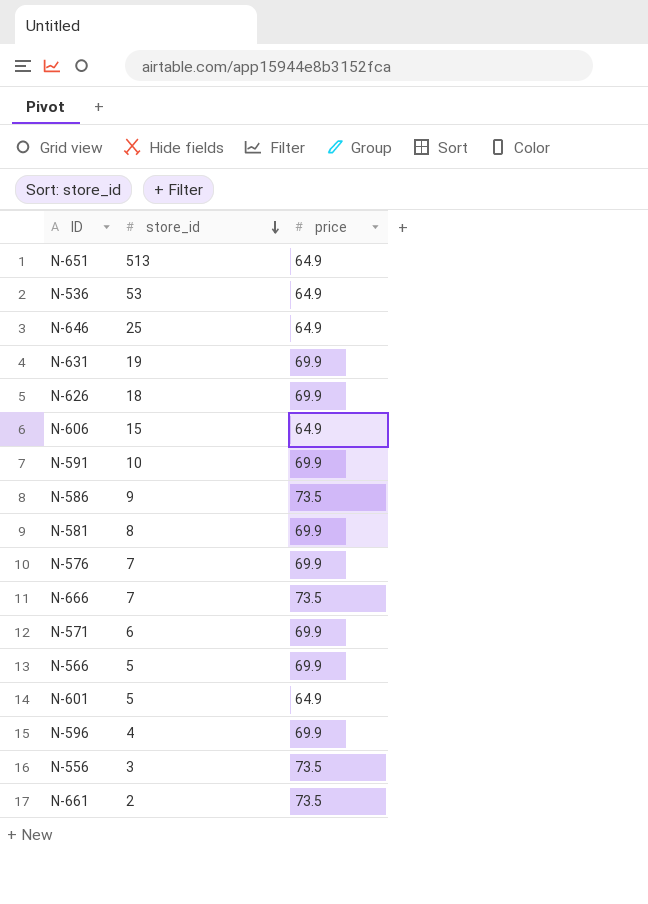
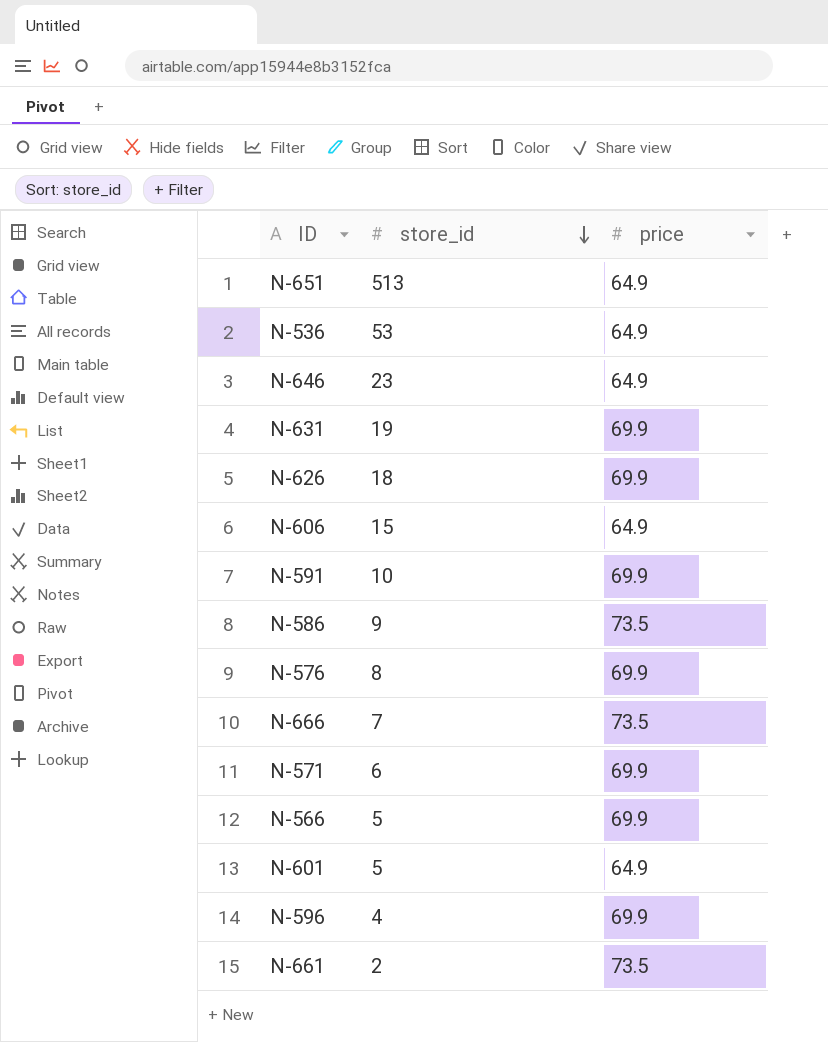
row N-581: 8 | 69.9 -> none
row N-556: 3 | 73.5 -> none
N-646 | store_id: 25 -> 23
N-576 | store_id: 7 -> 8

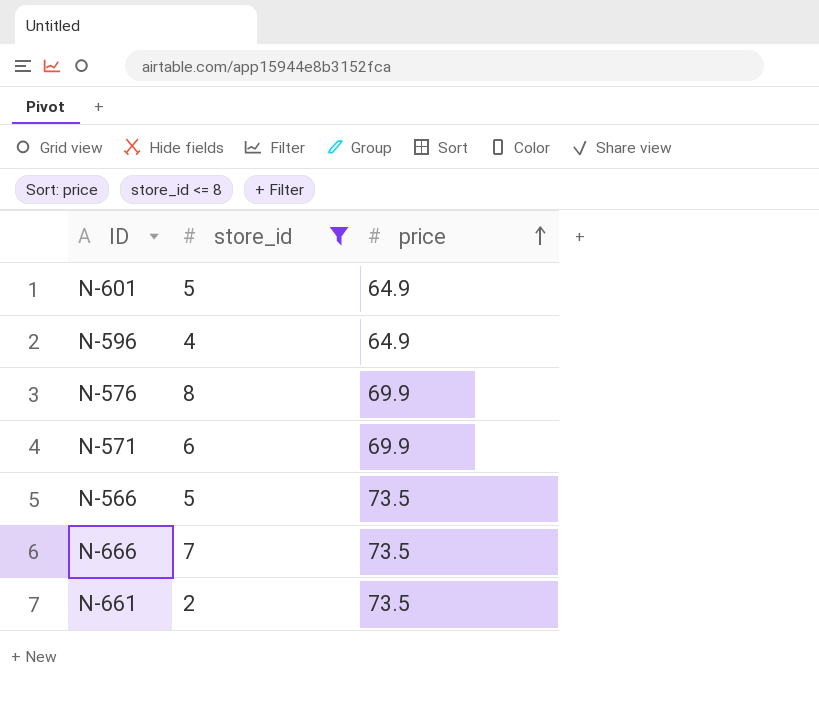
filter: none -> store_id <= 8
row order: store_id descending -> price ascending
N-596 | price: 69.9 -> 64.9
N-566 | price: 69.9 -> 73.5

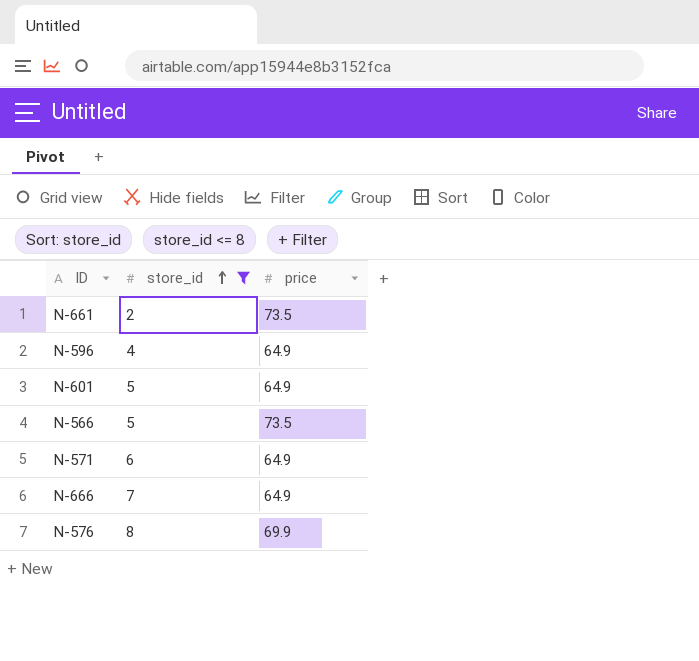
row order: price ascending -> store_id ascending
N-571 | price: 69.9 -> 64.9
N-666 | price: 73.5 -> 64.9

